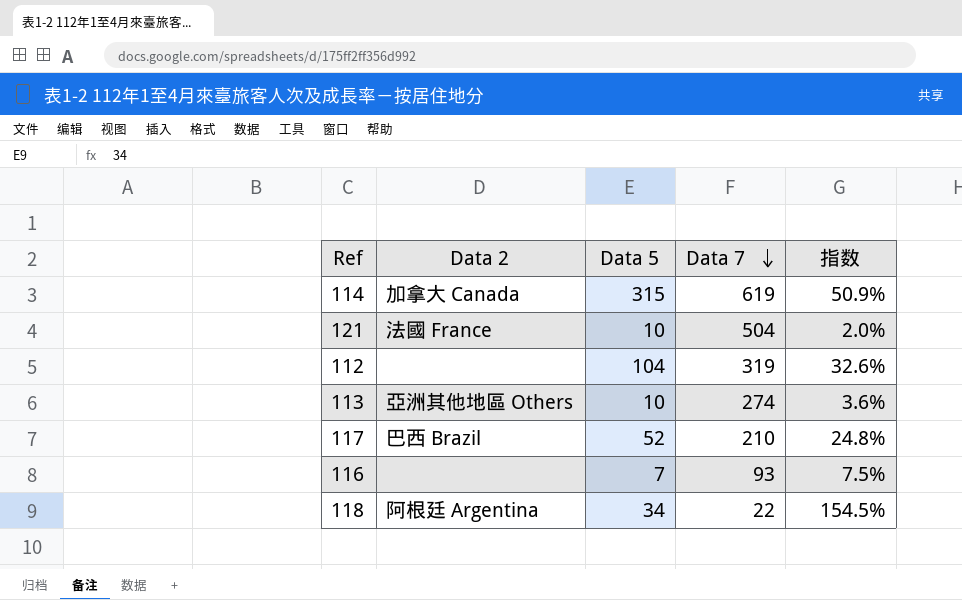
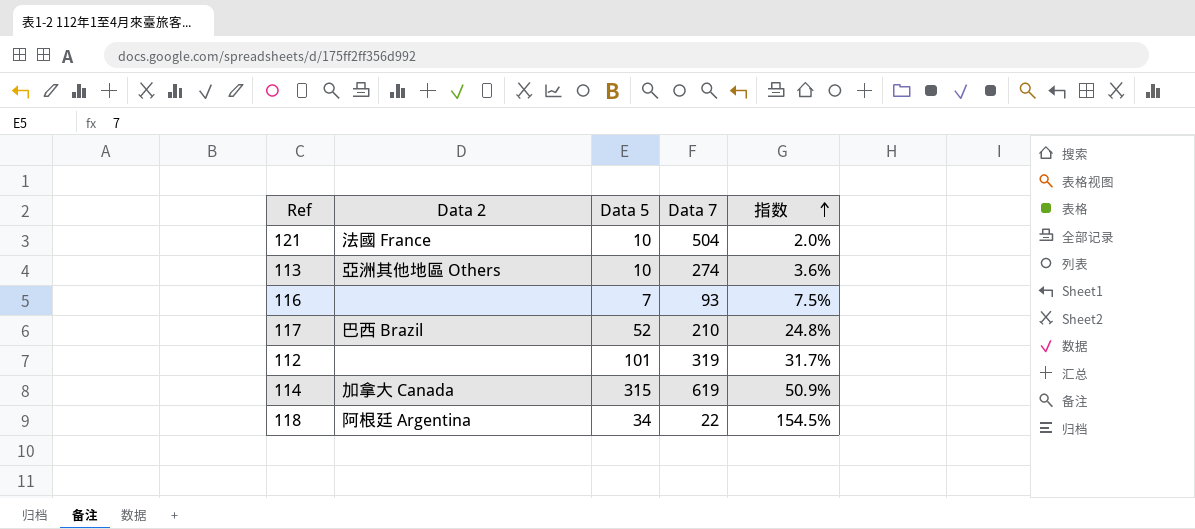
row order: Data 7 descending -> 指数 ascending
112 | Data 5: 104 -> 101
112 | 指数: 32.6% -> 31.7%

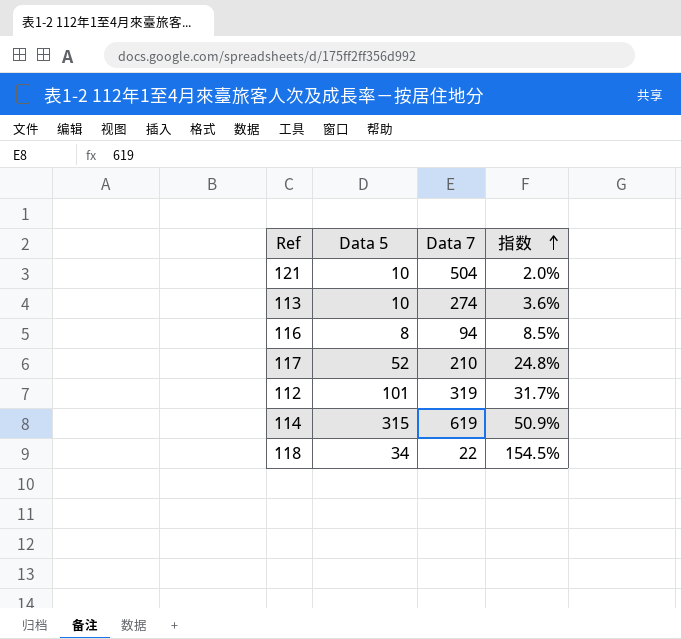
column Data 2 | position: 2 -> none
116 | Data 5: 7 -> 8
116 | Data 7: 93 -> 94
116 | 指数: 7.5% -> 8.5%

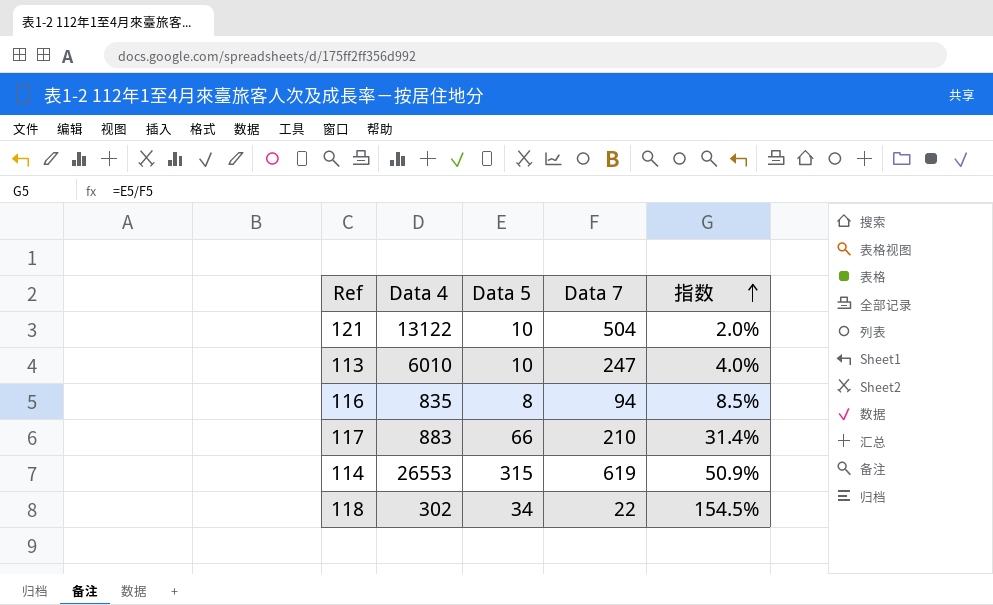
column Data 4 | position: none -> 2
row 112: 101 | 319 | 31.7% -> none
113 | Data 7: 274 -> 247
113 | 指数: 3.6% -> 4.0%
117 | Data 5: 52 -> 66
117 | 指数: 24.8% -> 31.4%

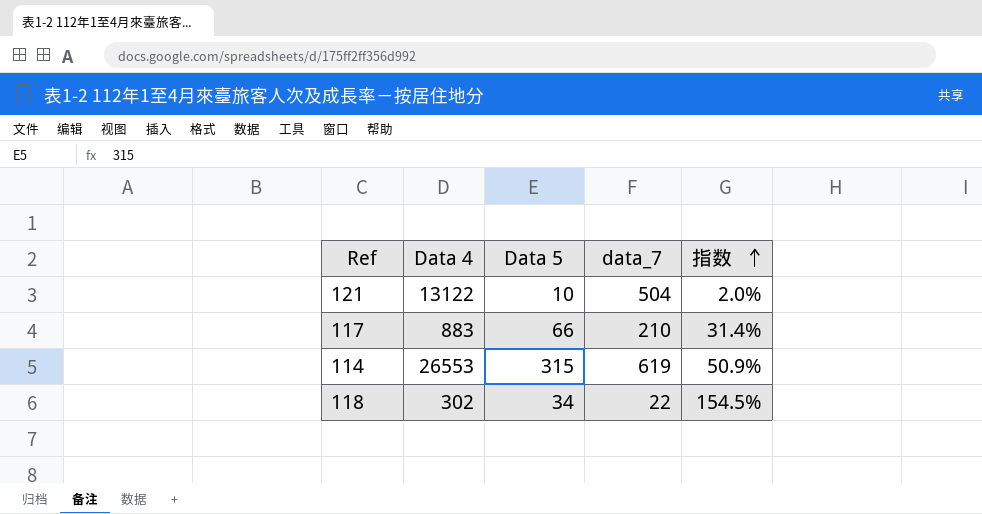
column name: Data 7 -> data_7
row 113: 6010 | 10 | 247 | 4.0% -> none
row 116: 835 | 8 | 94 | 8.5% -> none

